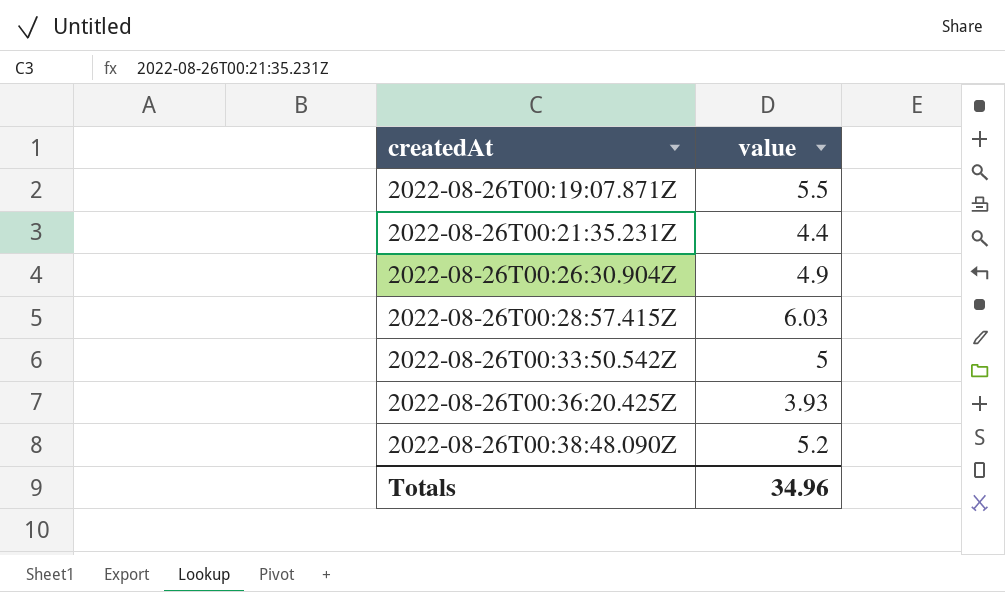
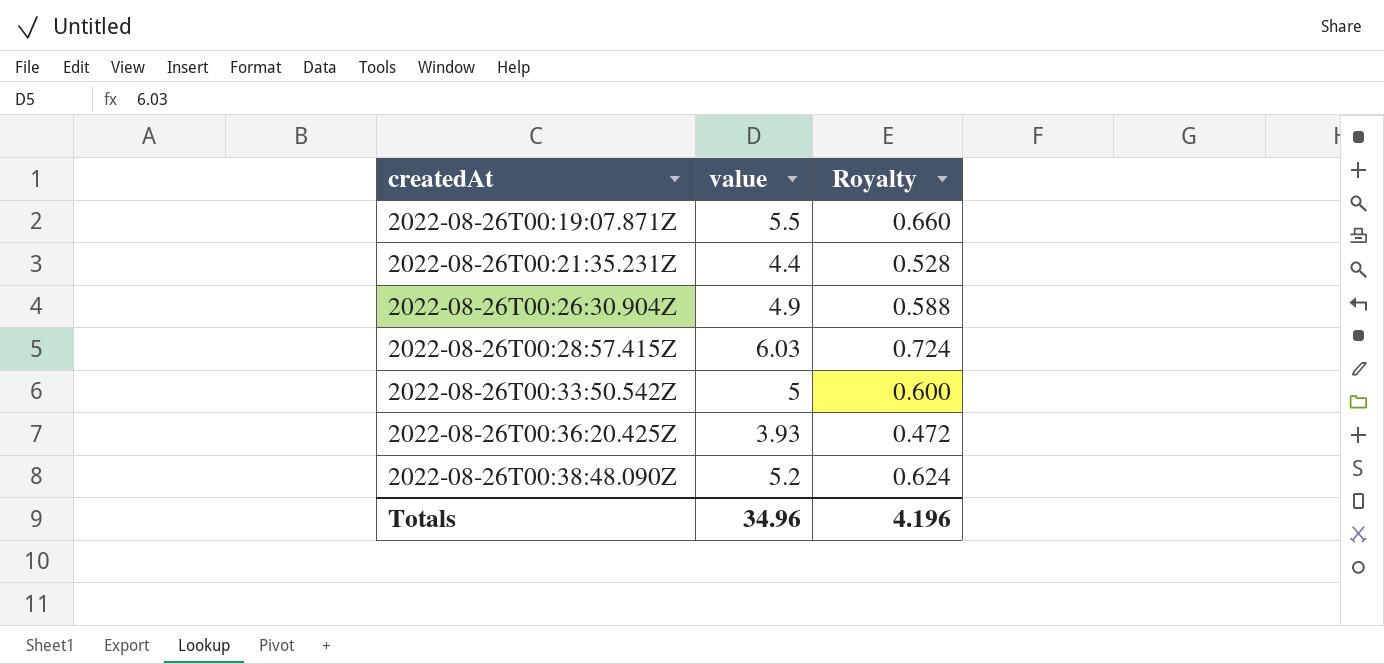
column Royalty | formula: none -> [value] * 0.12

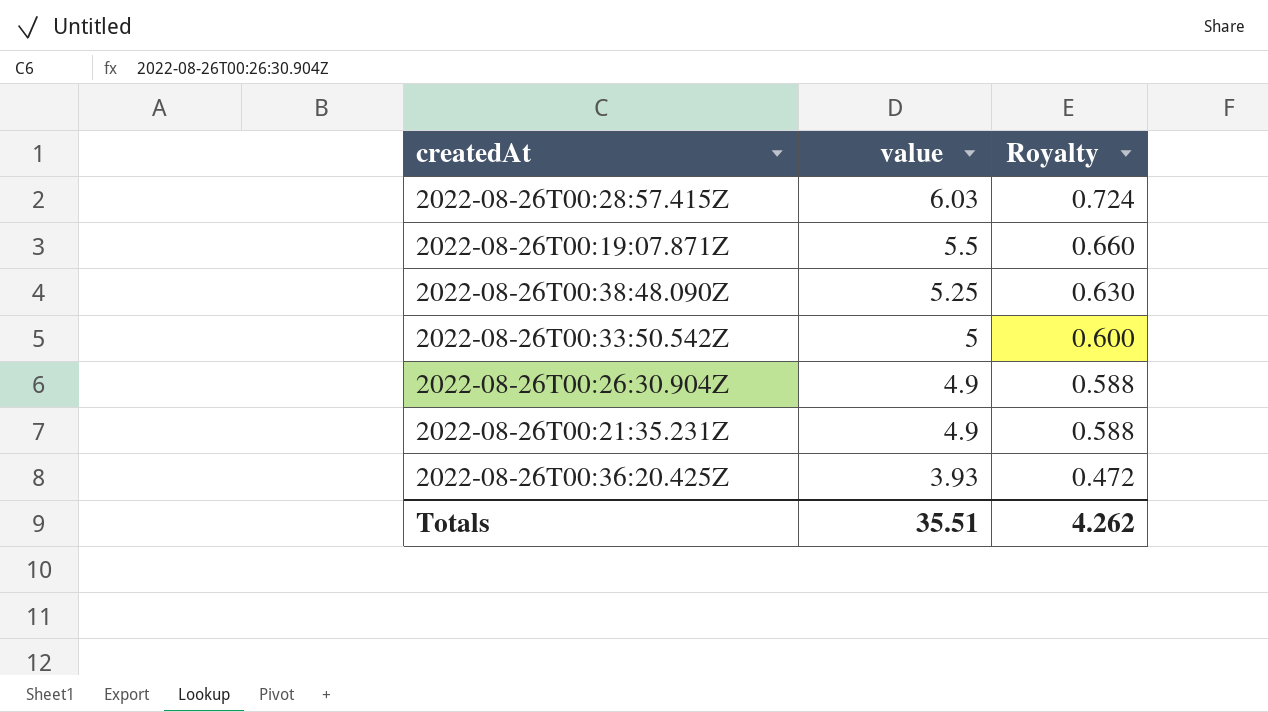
row order: createdAt ascending -> value descending
2022-08-26T00:38:48.090Z | value: 5.2 -> 5.25
2022-08-26T00:38:48.090Z | Royalty: 0.624 -> 0.630
2022-08-26T00:21:35.231Z | value: 4.4 -> 4.9
2022-08-26T00:21:35.231Z | Royalty: 0.528 -> 0.588
Totals | value: 34.96 -> 35.51
Totals | Royalty: 4.196 -> 4.262

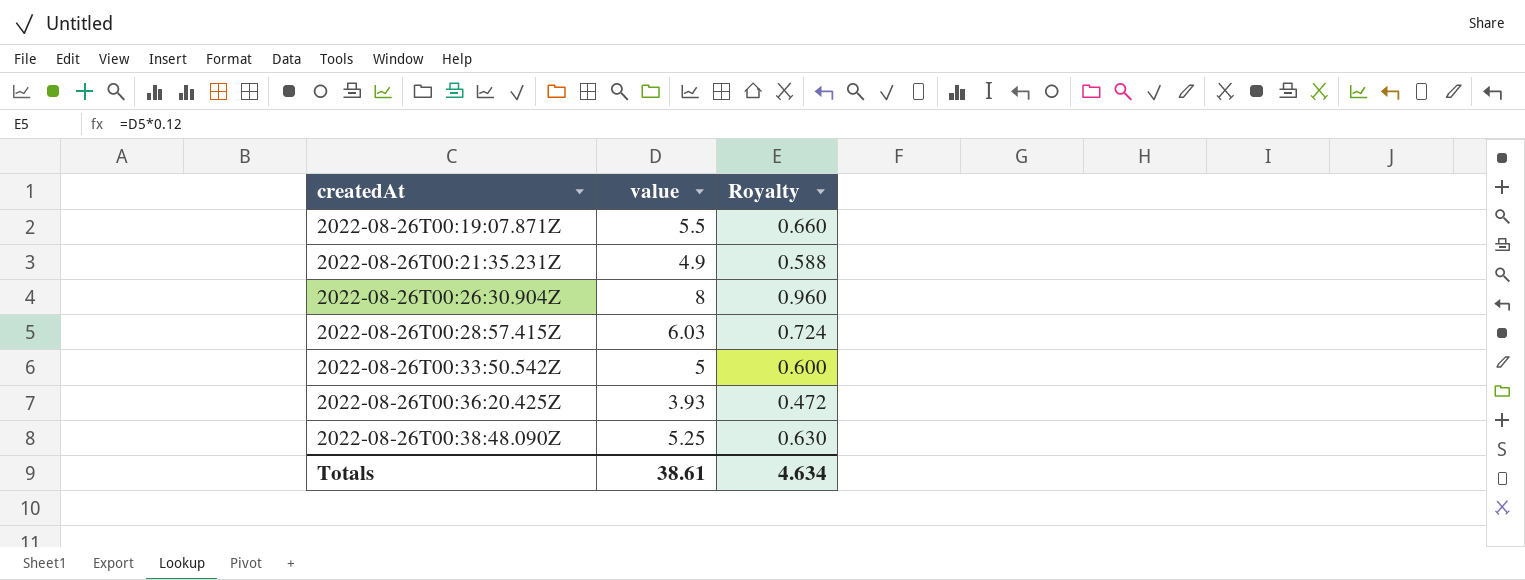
row order: value descending -> createdAt ascending
2022-08-26T00:26:30.904Z | value: 4.9 -> 8
2022-08-26T00:26:30.904Z | Royalty: 0.588 -> 0.960
Totals | value: 35.51 -> 38.61
Totals | Royalty: 4.262 -> 4.634

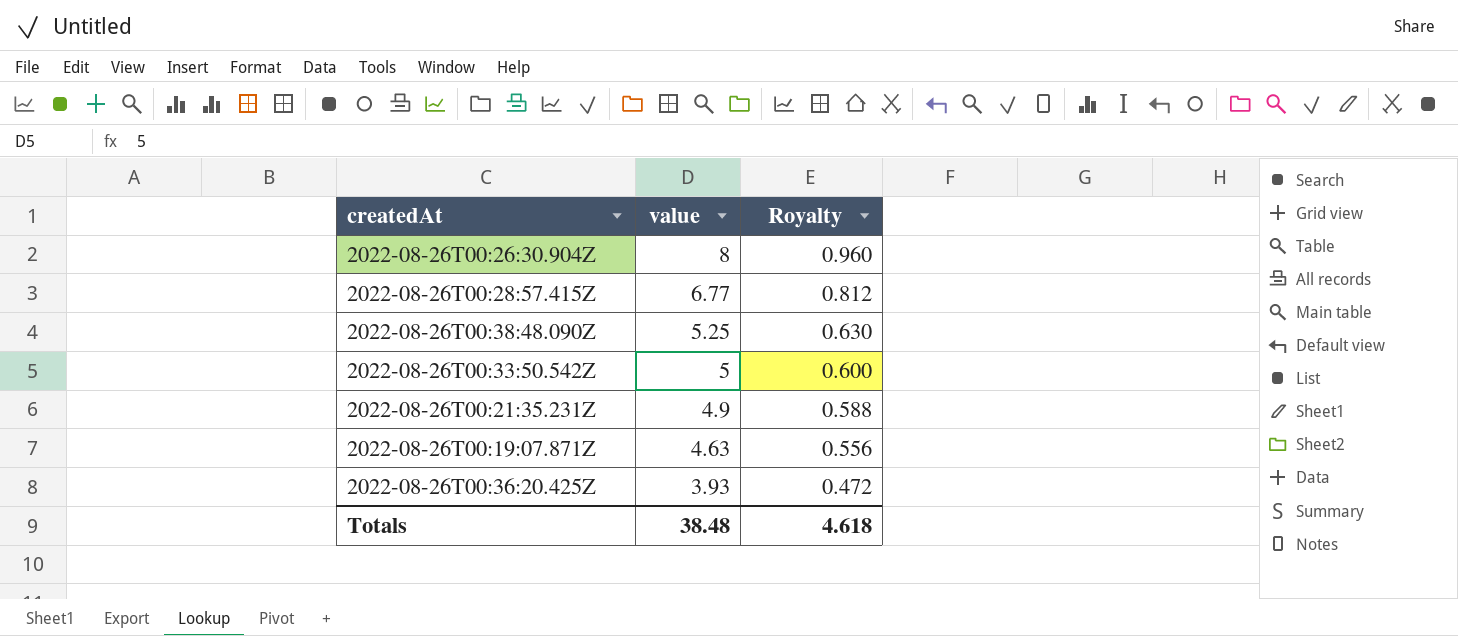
row order: createdAt ascending -> value descending
2022-08-26T00:28:57.415Z | value: 6.03 -> 6.77
2022-08-26T00:28:57.415Z | Royalty: 0.724 -> 0.812
2022-08-26T00:19:07.871Z | value: 5.5 -> 4.63
2022-08-26T00:19:07.871Z | Royalty: 0.660 -> 0.556
Totals | value: 38.61 -> 38.48
Totals | Royalty: 4.634 -> 4.618

